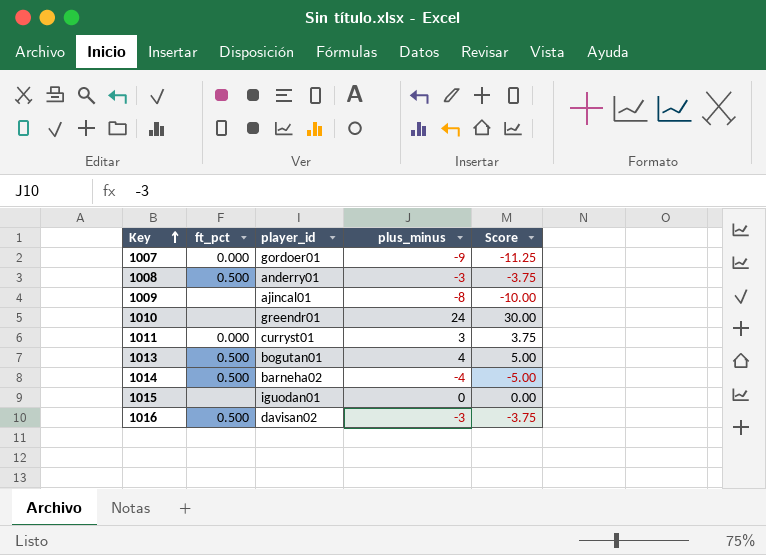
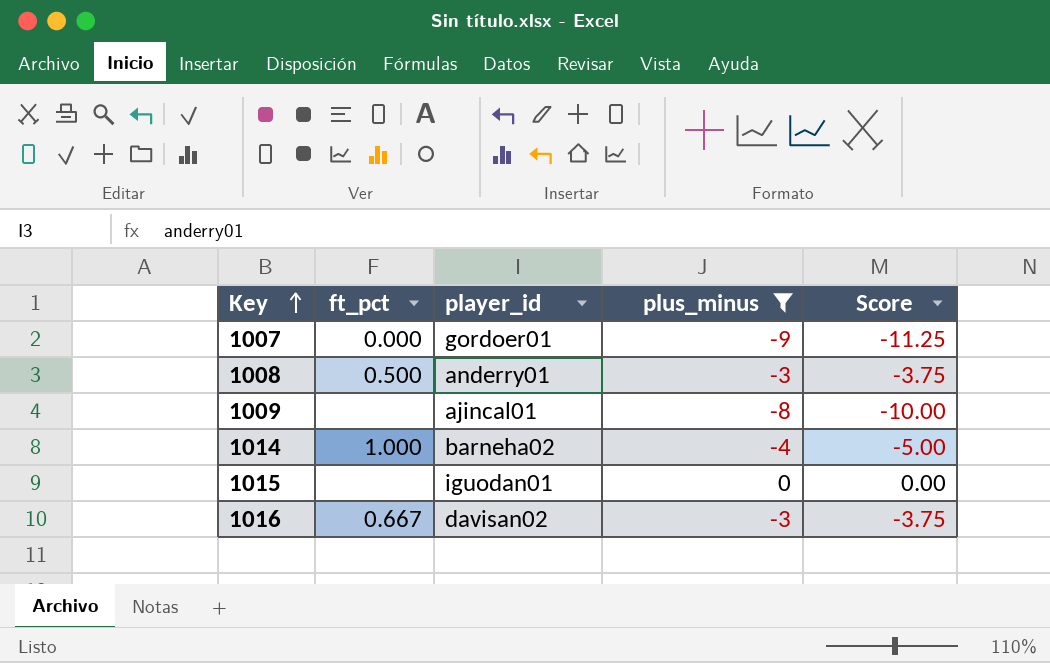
filter: none -> plus_minus <= 0
1014 | ft_pct: 0.500 -> 1.000
1016 | ft_pct: 0.500 -> 0.667

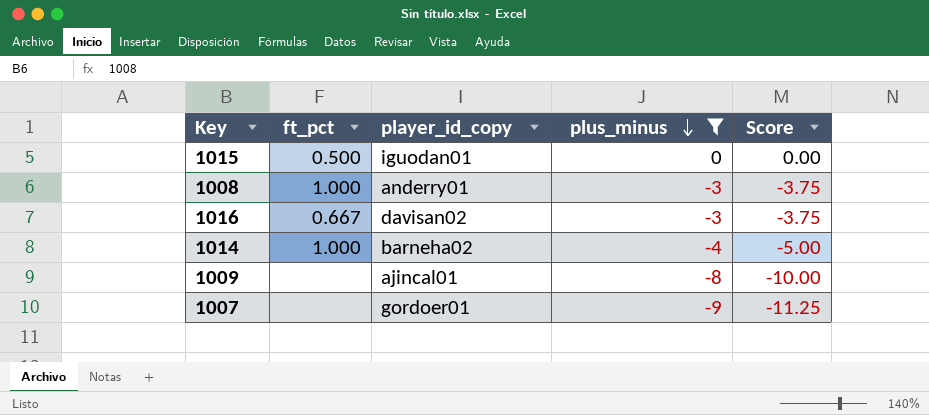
row order: Key ascending -> plus_minus descending
column name: player_id -> player_id_copy
1015 | ft_pct: none -> 0.500
1008 | ft_pct: 0.500 -> 1.000
1007 | ft_pct: 0.000 -> none

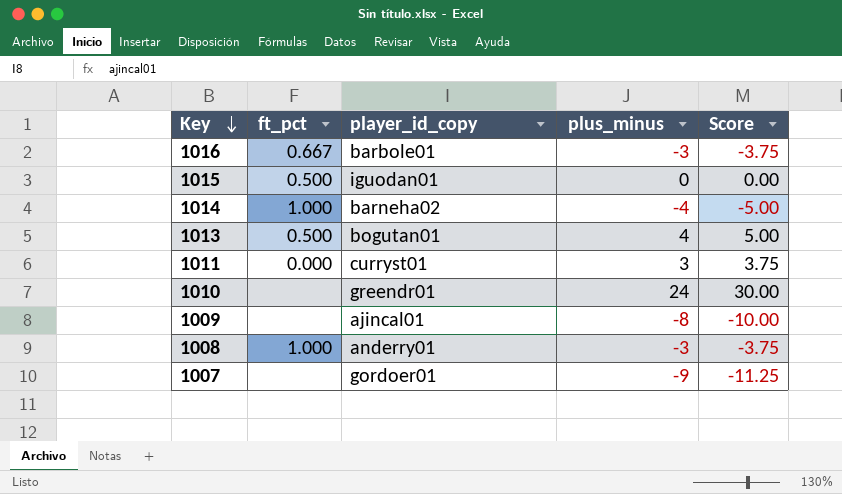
filter: plus_minus <= 0 -> none
row order: plus_minus descending -> Key descending
1016 | player_id_copy: davisan02 -> barbole01

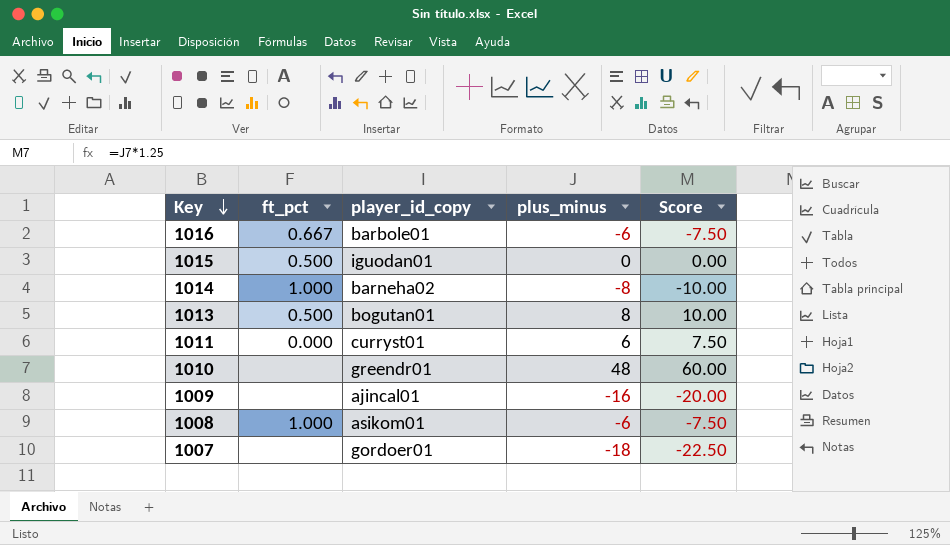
1016 | plus_minus: -3 -> -6
1016 | Score: -3.75 -> -7.50
1014 | plus_minus: -4 -> -8
1014 | Score: -5.00 -> -10.00
1013 | plus_minus: 4 -> 8
1013 | Score: 5.00 -> 10.00
1011 | plus_minus: 3 -> 6
1011 | Score: 3.75 -> 7.50
1010 | plus_minus: 24 -> 48
1010 | Score: 30.00 -> 60.00
1009 | plus_minus: -8 -> -16
1009 | Score: -10.00 -> -20.00
1008 | player_id_copy: anderry01 -> asikom01
1008 | plus_minus: -3 -> -6
1008 | Score: -3.75 -> -7.50
1007 | plus_minus: -9 -> -18
1007 | Score: -11.25 -> -22.50

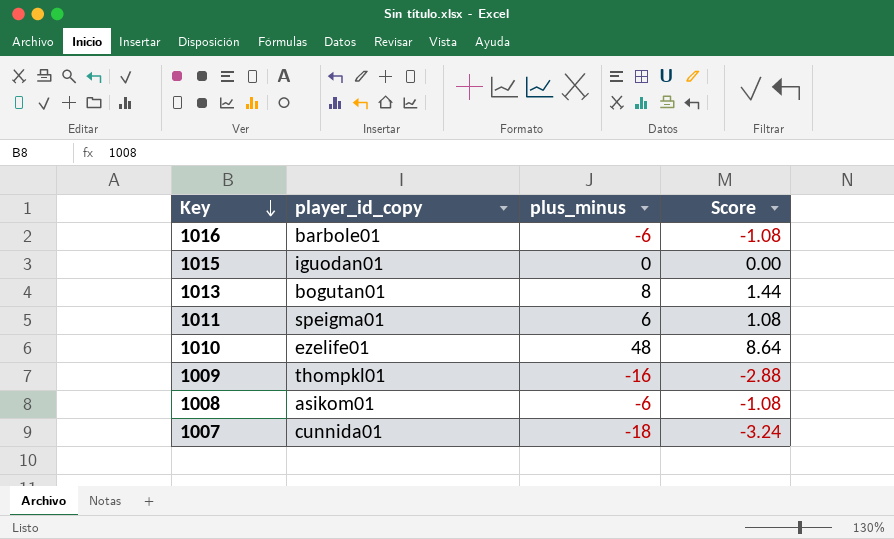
column ft_pct | position: 2 -> none
column Score | formula: [plus_minus] * 1.25 -> [plus_minus] * 0.18
row 1014: 1.000 | barneha02 | -8 | -10.00 -> none
1011 | player_id_copy: curryst01 -> speigma01
1010 | player_id_copy: greendr01 -> ezelife01
1009 | player_id_copy: ajincal01 -> thompkl01
1007 | player_id_copy: gordoer01 -> cunnida01

